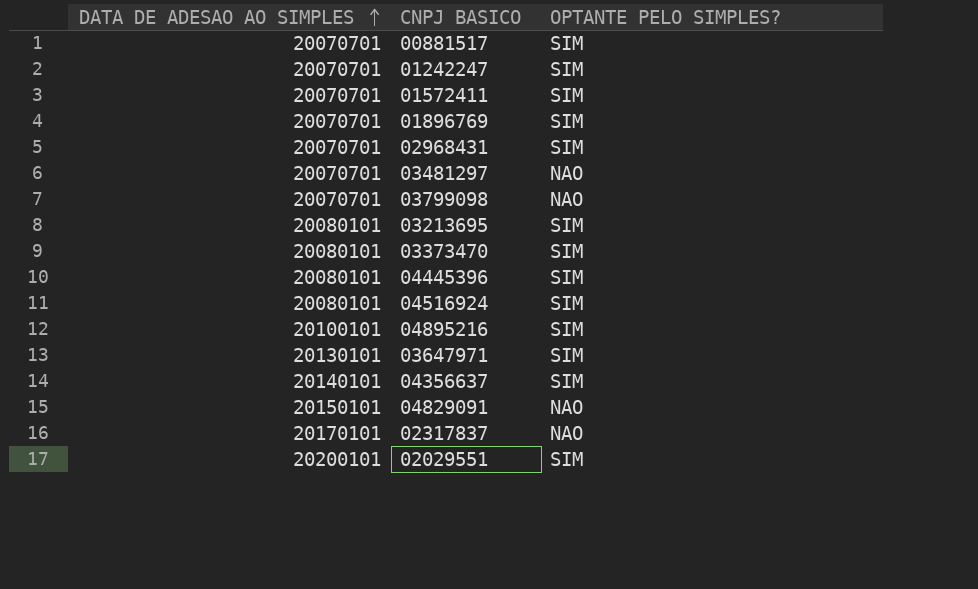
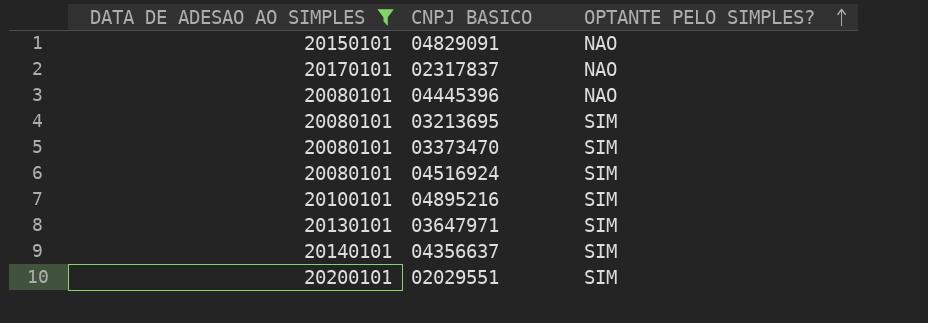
filter: none -> DATA DE ADESAO AO SIMPLES != 20070701
row order: DATA DE ADESAO AO SIMPLES ascending -> OPTANTE PELO SIMPLES? ascending
04445396 | OPTANTE PELO SIMPLES?: SIM -> NAO

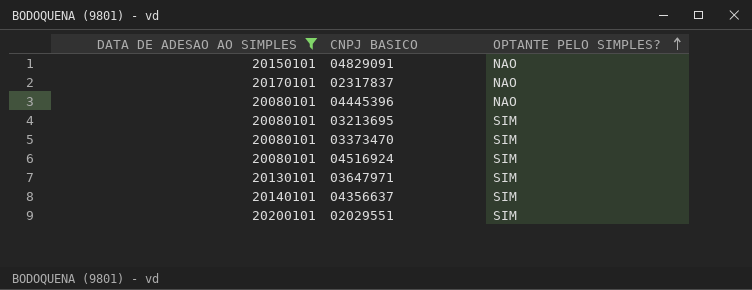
row 04895216: 20100101 | SIM -> none

